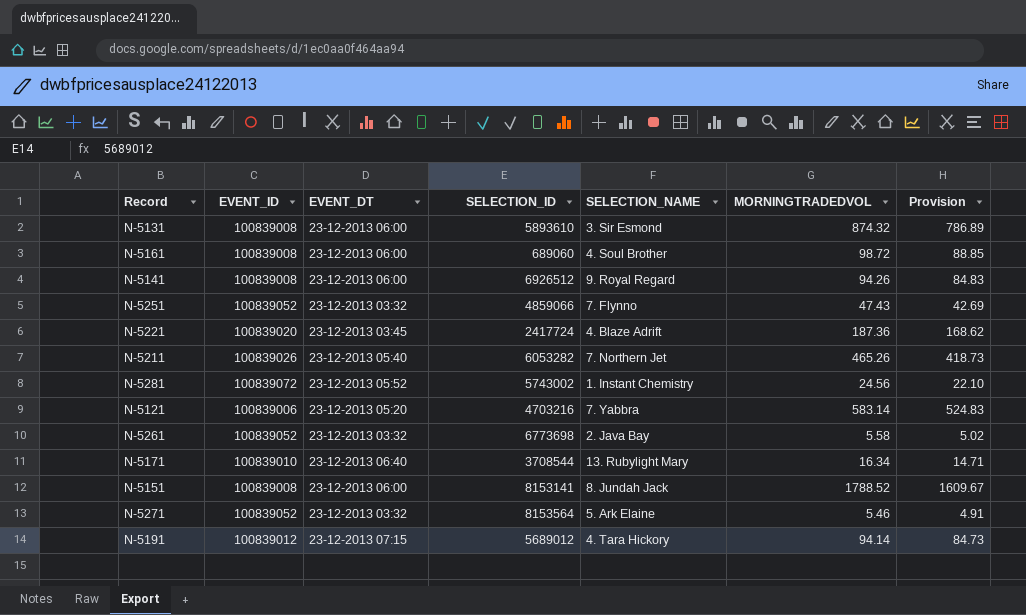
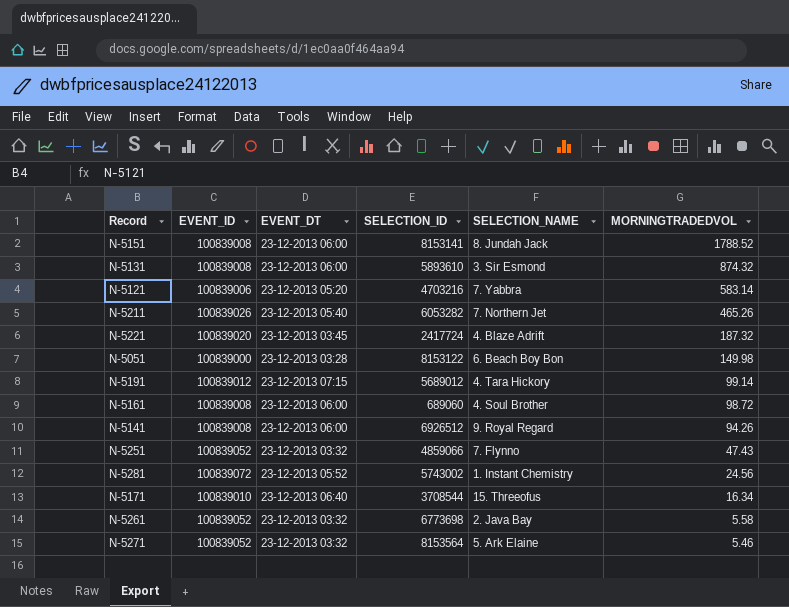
row order: none -> MORNINGTRADEDVOL descending
column Provision | formula: [MORNINGTRADEDVOL] * 0.9 -> none
N-5221 | MORNINGTRADEDVOL: 187.36 -> 187.32
row N-5051: none -> 100839000 | 23-12-2013 03:28 | 8153122 | 6. Beach Boy Bon | 149.98
N-5191 | MORNINGTRADEDVOL: 94.14 -> 99.14
N-5171 | SELECTION_NAME: 13. Rubylight Mary -> 15. Threeofus

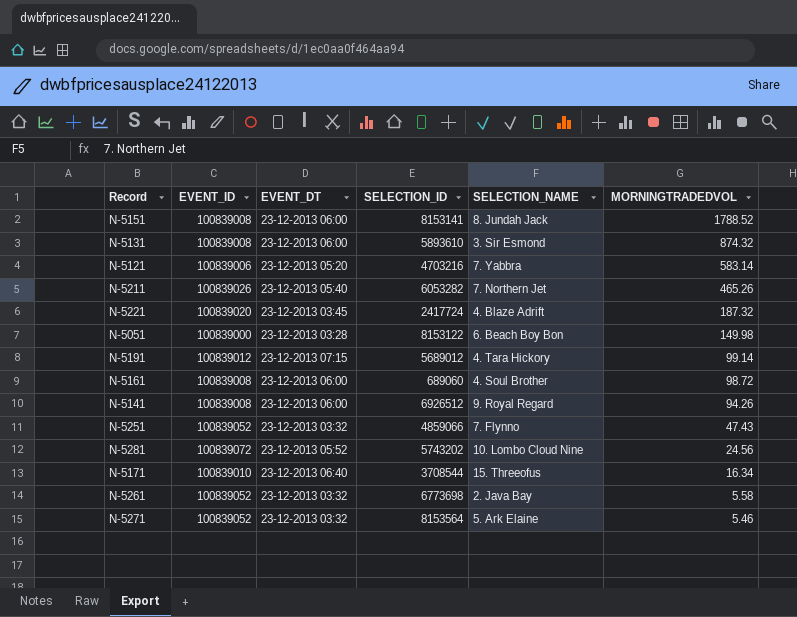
N-5281 | SELECTION_ID: 5743002 -> 5743202
N-5281 | SELECTION_NAME: 1. Instant Chemistry -> 10. Lombo Cloud Nine

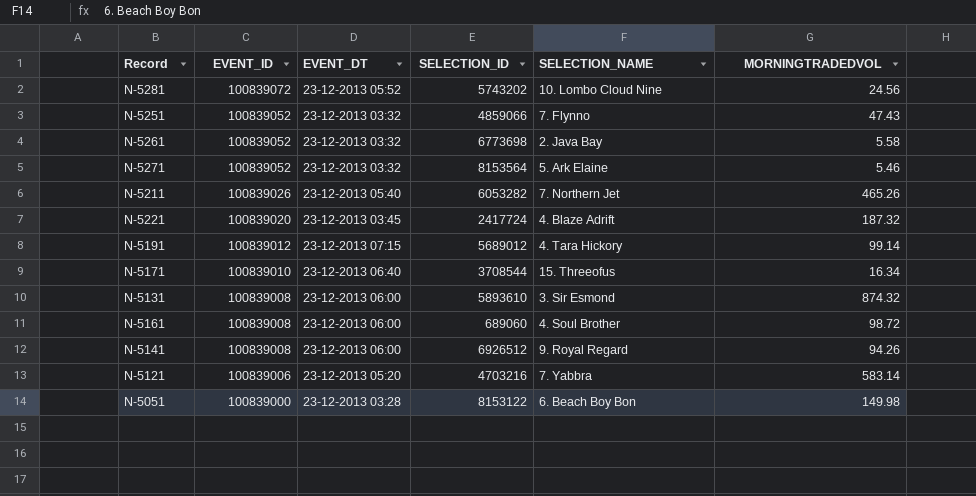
row order: MORNINGTRADEDVOL descending -> EVENT_ID descending
row N-5151: 100839008 | 23-12-2013 06:00 | 8153141 | 8. Jundah Jack | 1788.52 -> none

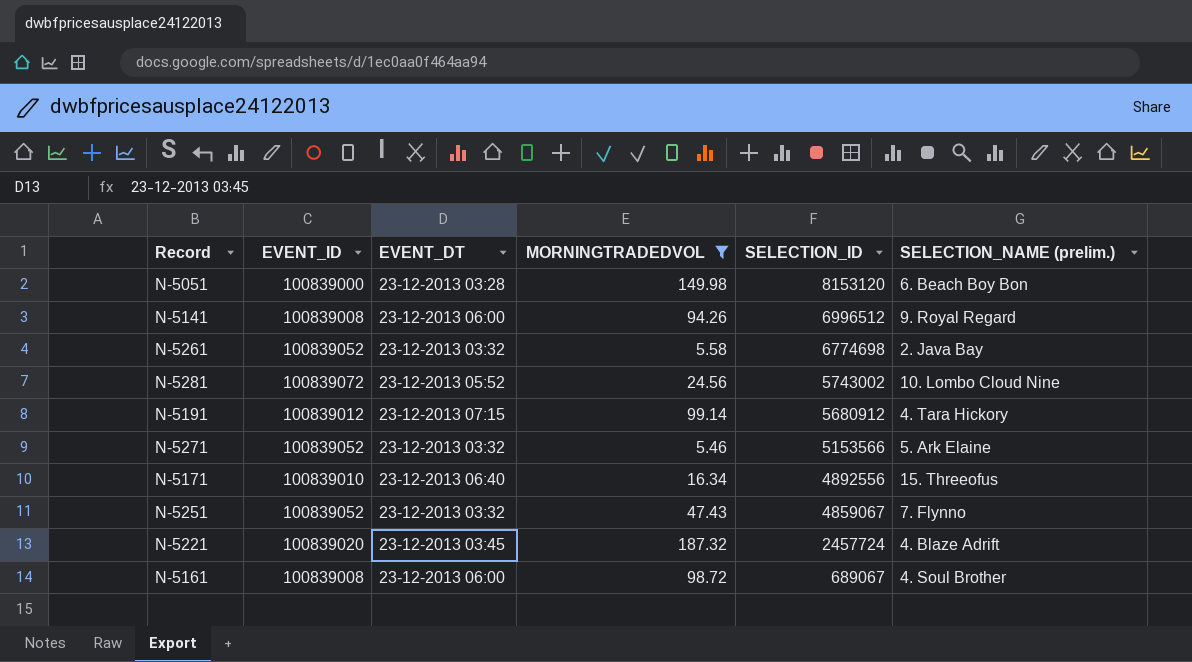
filter: none -> MORNINGTRADEDVOL <= 187.32
row order: EVENT_ID descending -> SELECTION_ID descending
column MORNINGTRADEDVOL | position: 6 -> 4
column name: SELECTION_NAME -> SELECTION_NAME (prelim.)
N-5051 | SELECTION_ID: 8153122 -> 8153120
N-5141 | SELECTION_ID: 6926512 -> 6996512
N-5261 | SELECTION_ID: 6773698 -> 6774698
N-5281 | SELECTION_ID: 5743202 -> 5743002
N-5191 | SELECTION_ID: 5689012 -> 5680912
N-5271 | SELECTION_ID: 8153564 -> 5153566
N-5171 | SELECTION_ID: 3708544 -> 4892556
N-5251 | SELECTION_ID: 4859066 -> 4859067
N-5221 | SELECTION_ID: 2417724 -> 2457724
N-5161 | SELECTION_ID: 689060 -> 689067

